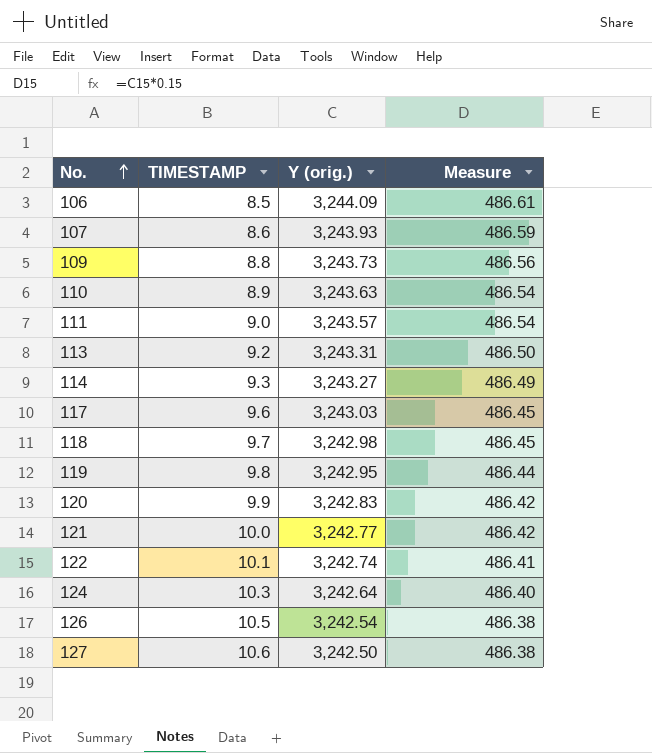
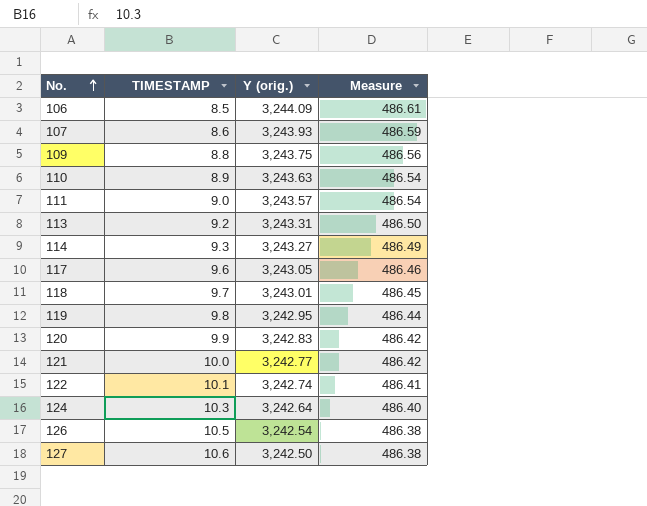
109 | Y (orig.): 3,243.73 -> 3,243.75
117 | Y (orig.): 3,243.03 -> 3,243.05
117 | Measure: 486.45 -> 486.46
118 | Y (orig.): 3,242.98 -> 3,243.01

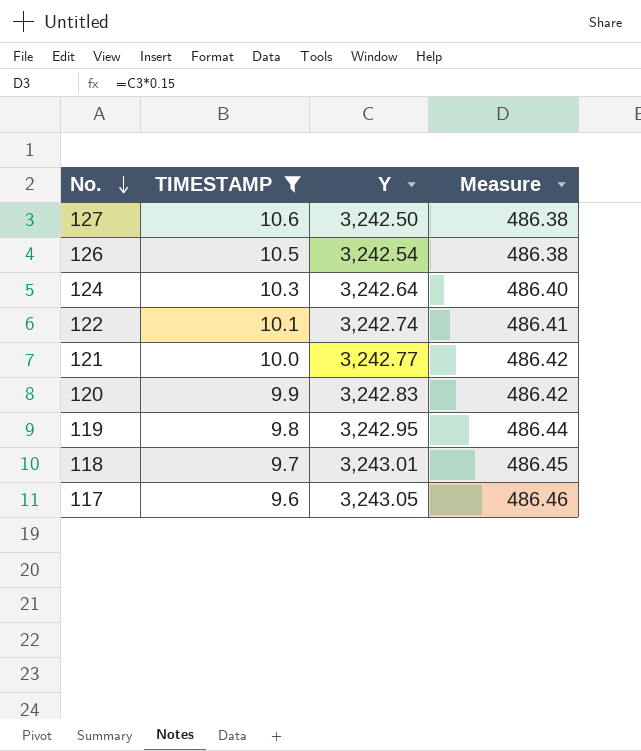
filter: none -> TIMESTAMP >= 9.6
row order: No. ascending -> No. descending
column name: Y (orig.) -> Y

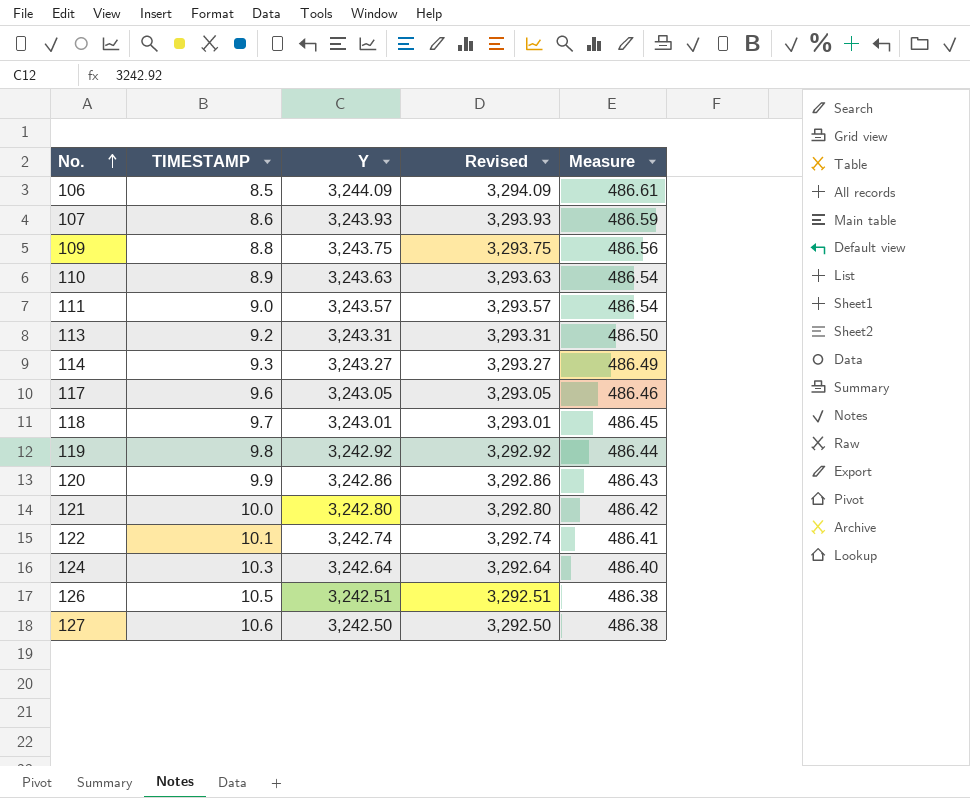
filter: TIMESTAMP >= 9.6 -> none
row order: No. descending -> No. ascending
column Revised | formula: none -> [Y] + 50
119 | Y: 3,242.95 -> 3,242.92
120 | Y: 3,242.83 -> 3,242.86
120 | Measure: 486.42 -> 486.43
121 | Y: 3,242.77 -> 3,242.80
126 | Y: 3,242.54 -> 3,242.51

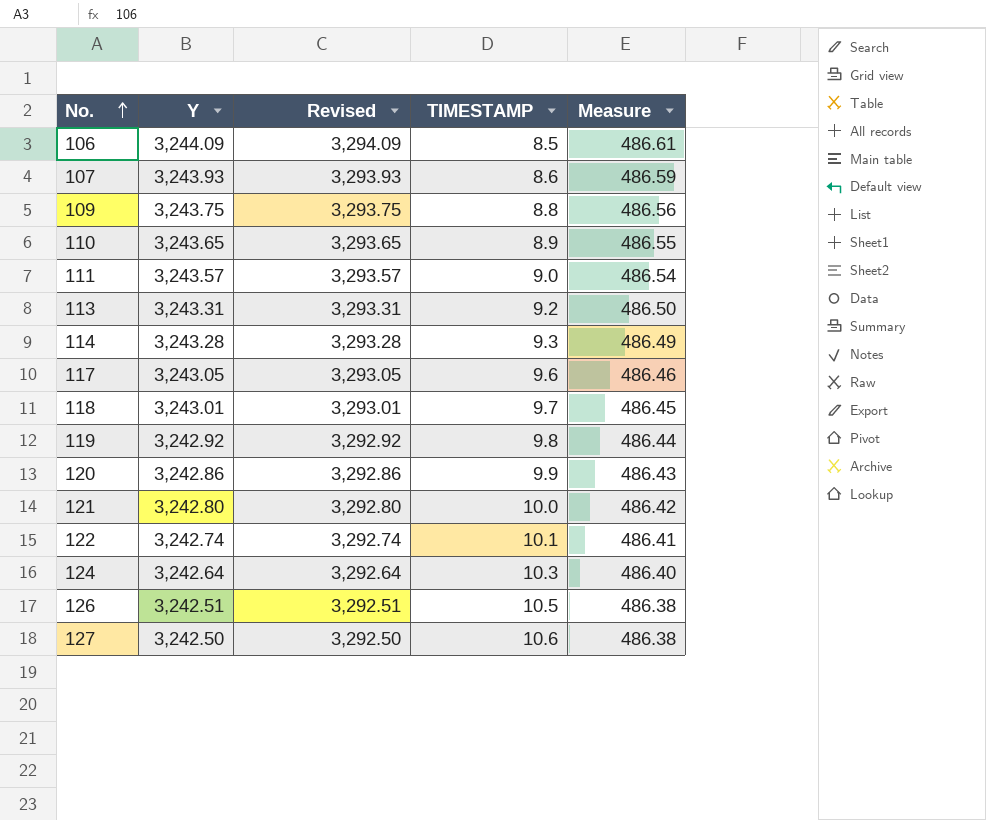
column TIMESTAMP | position: 2 -> 4
110 | Y: 3,243.63 -> 3,243.65
110 | Revised: 3,293.63 -> 3,293.65
110 | Measure: 486.54 -> 486.55
114 | Y: 3,243.27 -> 3,243.28
114 | Revised: 3,293.27 -> 3,293.28

